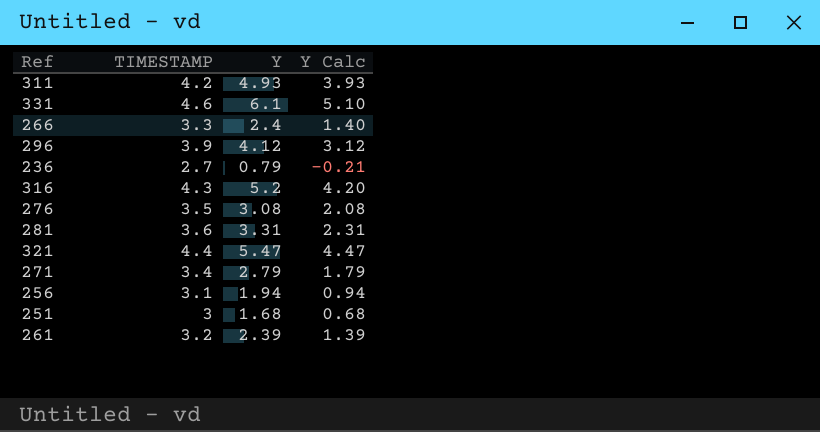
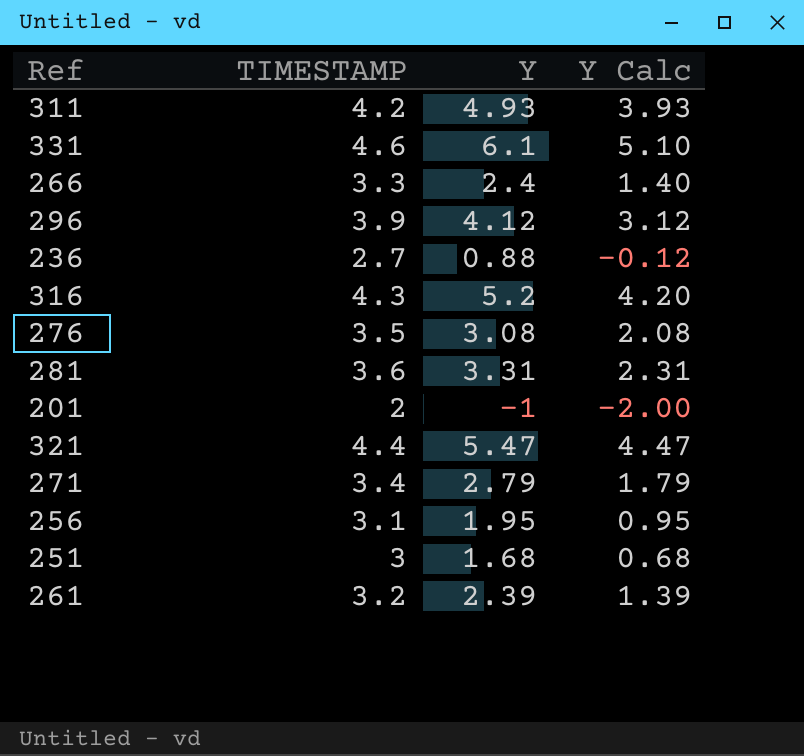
236 | Y: 0.79 -> 0.88
236 | Y Calc: -0.21 -> -0.12
row 201: none -> 2 | -1 | -2.00
256 | Y: 1.94 -> 1.95
256 | Y Calc: 0.94 -> 0.95

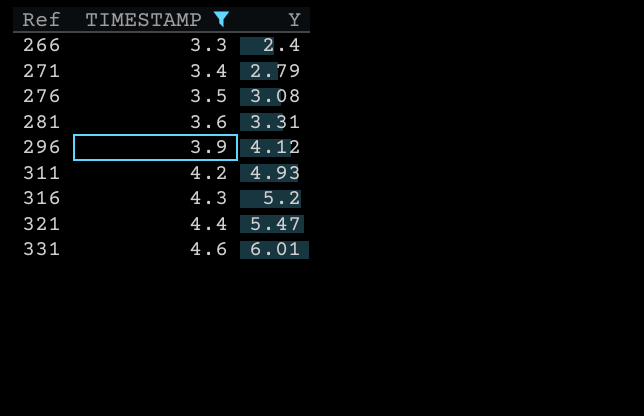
filter: none -> TIMESTAMP >= 3.3
row order: none -> Ref ascending
column Y Calc | formula: [Y] - 1 -> none
331 | Y: 6.1 -> 6.01

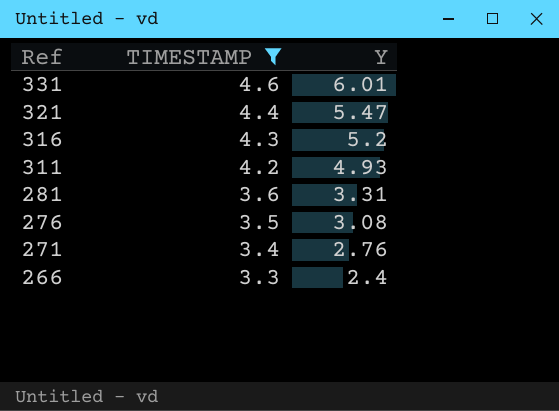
row order: Ref ascending -> Ref descending
row 296: 3.9 | 4.12 -> none
271 | Y: 2.79 -> 2.76

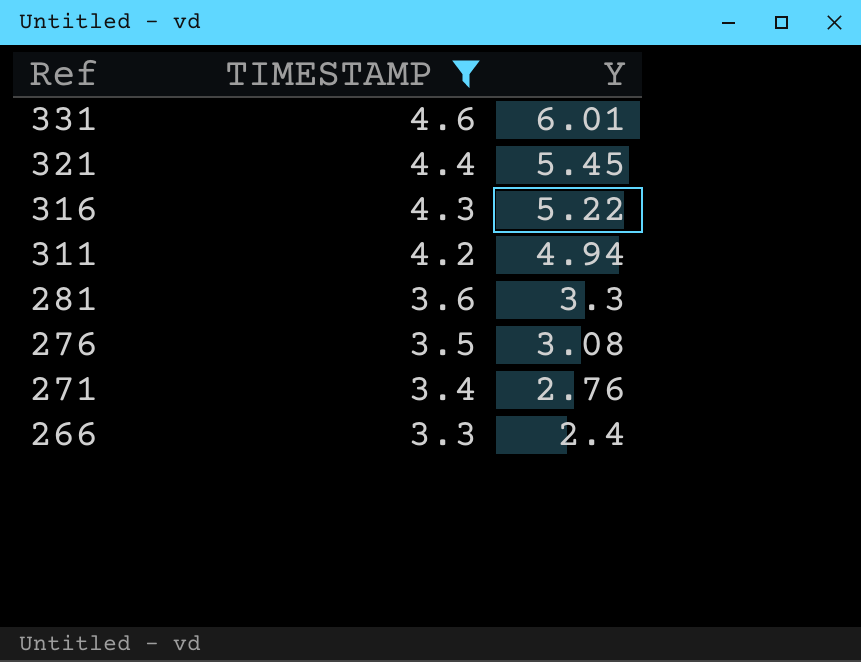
321 | Y: 5.47 -> 5.45
316 | Y: 5.2 -> 5.22
311 | Y: 4.93 -> 4.94
281 | Y: 3.31 -> 3.3

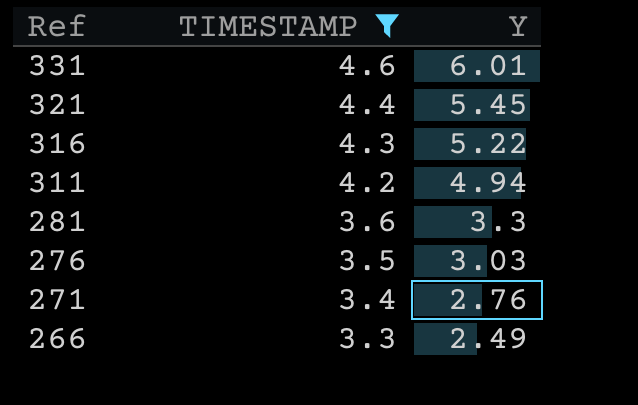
276 | Y: 3.08 -> 3.03
266 | Y: 2.4 -> 2.49

